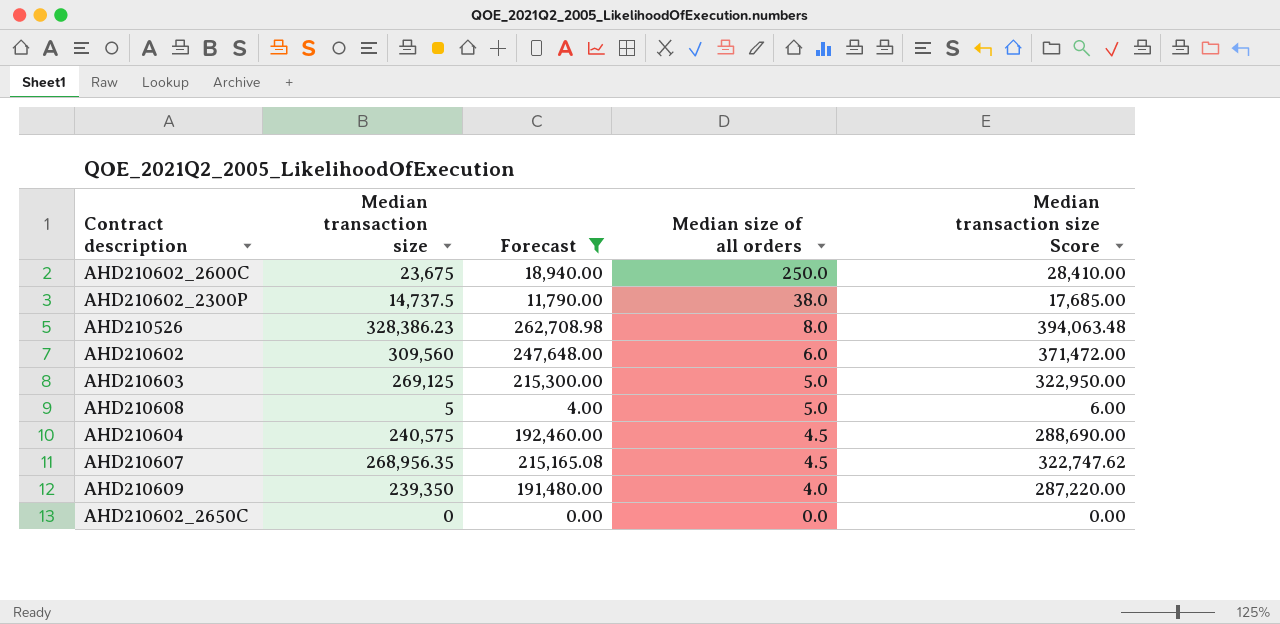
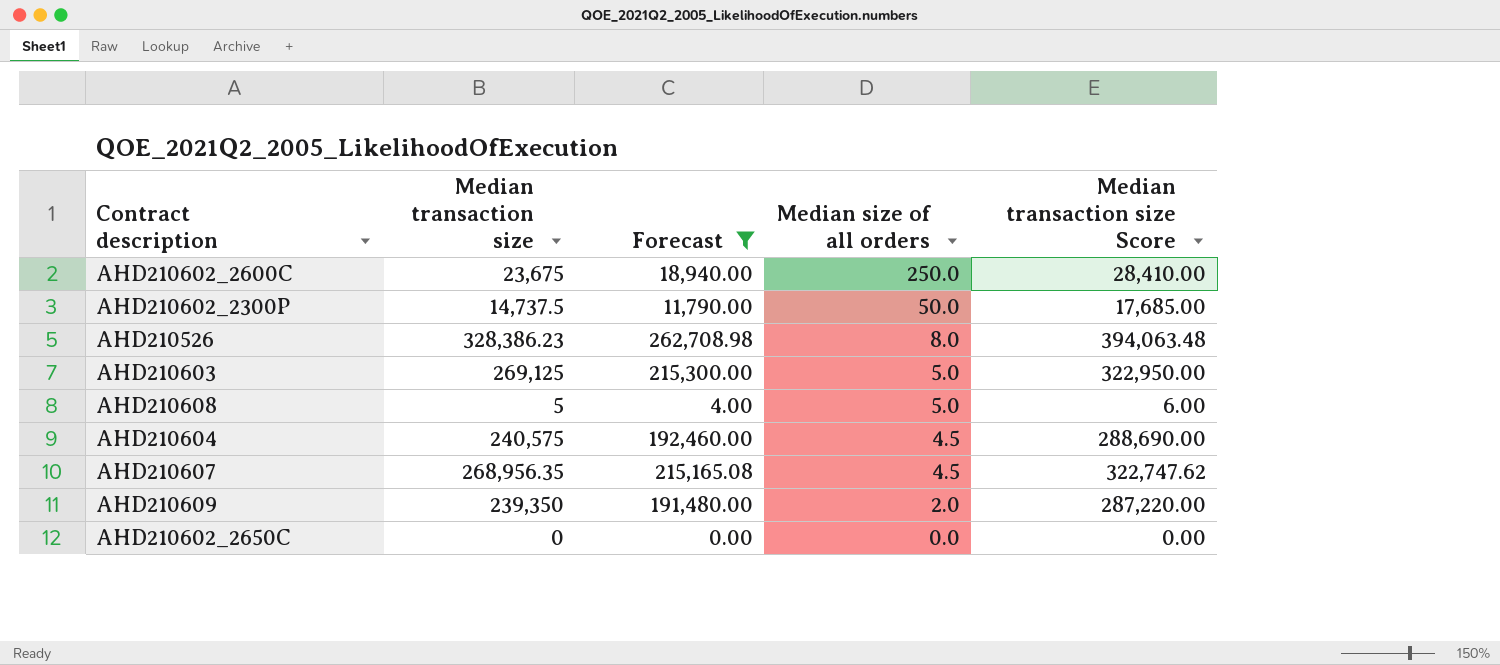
row AHD210602: 309,560 | 247,648.00 | 6.0 | 371,472.00 -> none
AHD210602_2300P | Median size of all orders: 38.0 -> 50.0
AHD210609 | Median size of all orders: 4.0 -> 2.0

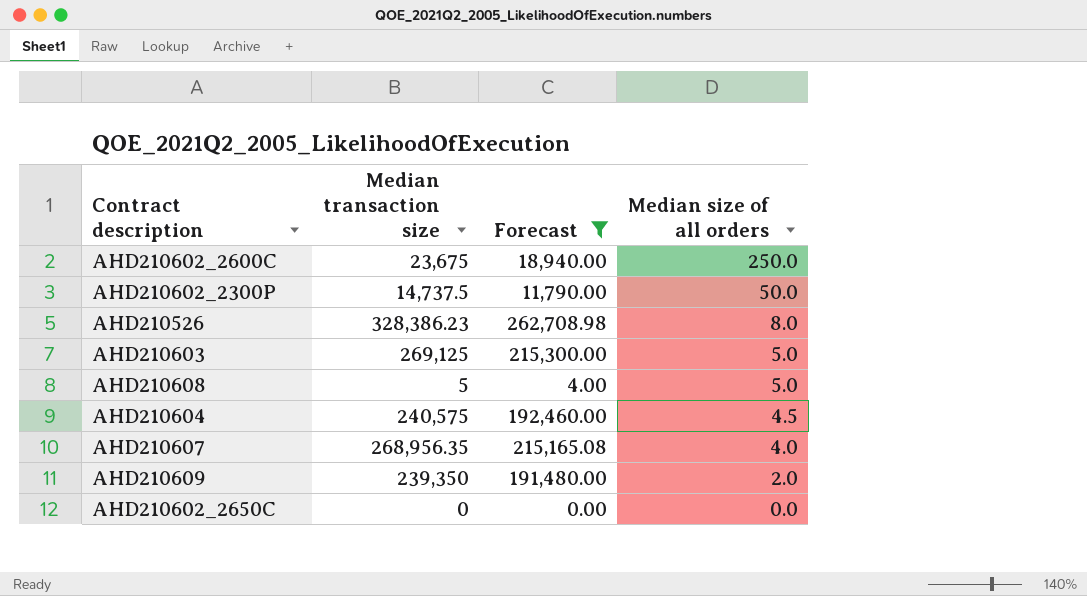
column Median transaction size Score | formula: [Median transaction size] * 1.2 -> none
AHD210607 | Median size of all orders: 4.5 -> 4.0

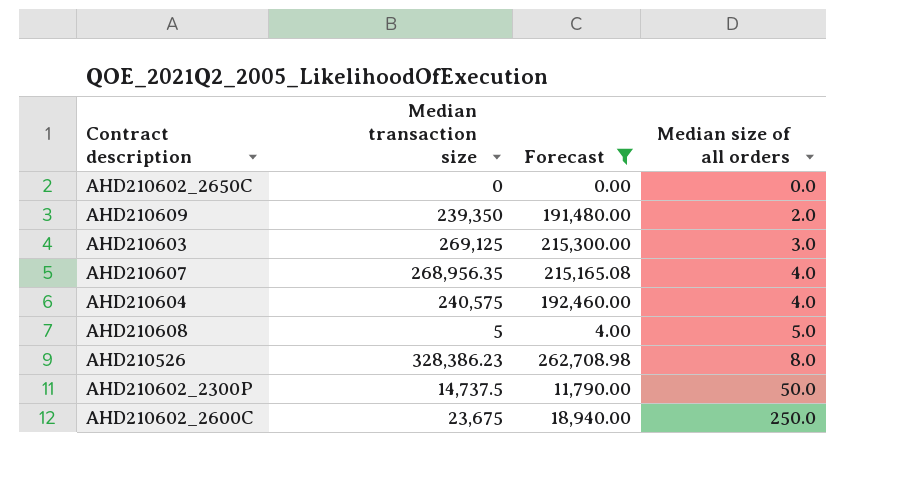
row order: Median size of all orders descending -> Median size of all orders ascending
AHD210603 | Median size of all orders: 5.0 -> 3.0
AHD210604 | Median size of all orders: 4.5 -> 4.0

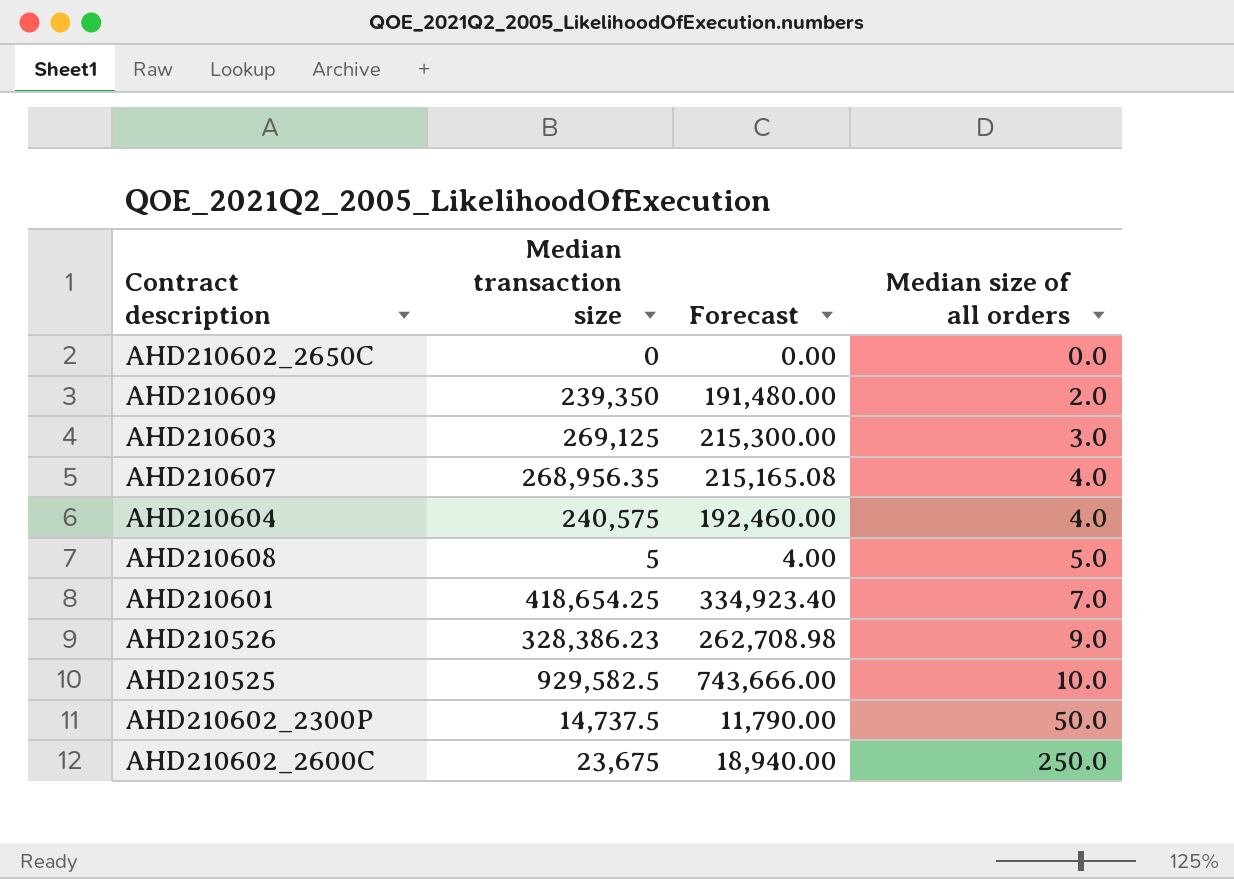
filter: Forecast <= 262,708.98 -> none
AHD210526 | Median size of all orders: 8.0 -> 9.0

